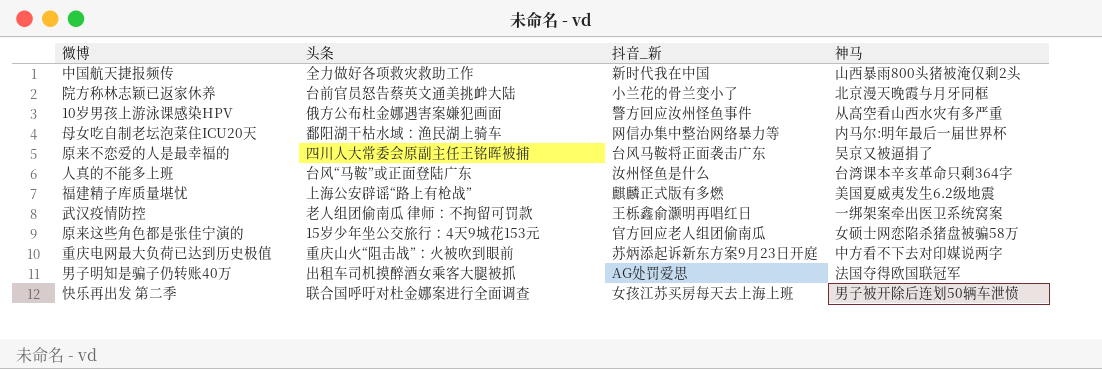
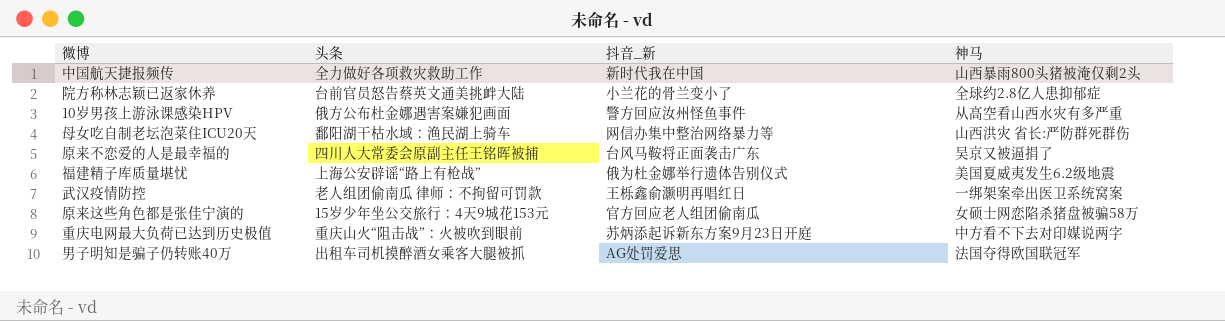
row 人真的不能多上班: 台风“马鞍”或正面登陆广东 | 汝州怪鱼是什么 | 台湾课本辛亥革命只剩364字 -> none
row 快乐再出发 第二季: 联合国呼吁对杜金娜案进行全面调查 | 女孩江苏买房每天去上海上班 | 男子被开除后连划50辆车泄愤 -> none
院方称林志颖已返家休养 | 神马: 北京漫天晚霞与月牙同框 -> 全球约2.8亿人患抑郁症
母女吃自制老坛泡菜住ICU20天 | 神马: 内马尔:明年最后一届世界杯 -> 山西洪灾 省长:严防群死群伤
福建精子库质量堪忧 | 抖音_新: 麒麟正式版有多燃 -> 俄为杜金娜举行遗体告别仪式

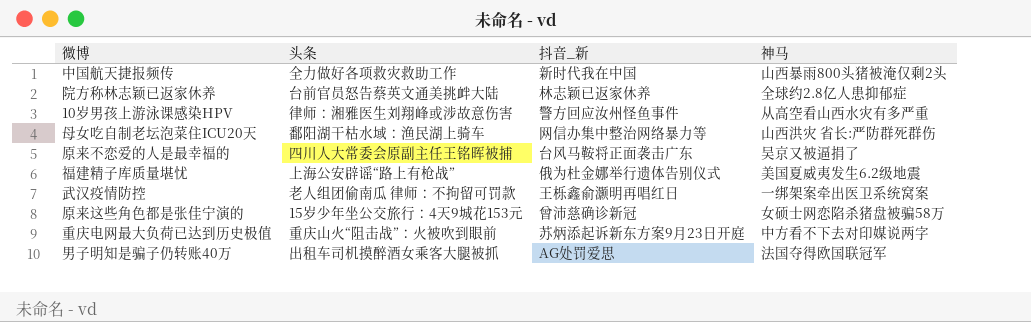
院方称林志颖已返家休养 | 抖音_新: 小兰花的骨兰变小了 -> 林志颖已返家休养
10岁男孩上游泳课感染HPV | 头条: 俄方公布杜金娜遇害案嫌犯画面 -> 律师：湘雅医生刘翔峰或涉故意伤害
原来这些角色都是张佳宁演的 | 抖音_新: 官方回应老人组团偷南瓜 -> 曾沛慈确诊新冠

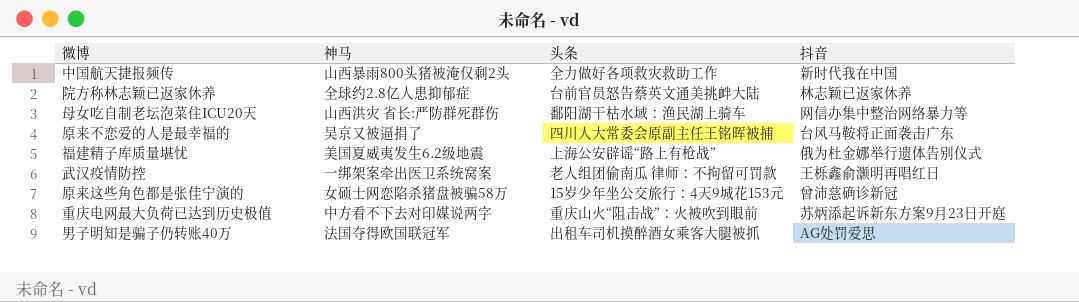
column 神马 | position: 4 -> 2
column name: 抖音_新 -> 抖音
row 10岁男孩上游泳课感染HPV: 律师：湘雅医生刘翔峰或涉故意伤害 | 警方回应汝州怪鱼事件 | 从高空看山西水灾有多严重 -> none

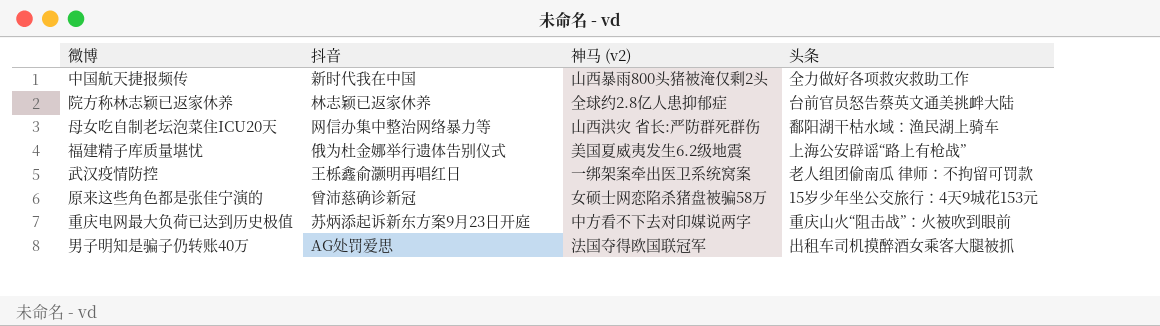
column 抖音 | position: 4 -> 2
column name: 神马 -> 神马 (v2)
row 原来不恋爱的人是最幸福的: 吴京又被逼捐了 | 四川人大常委会原副主任王铭晖被捕 | 台风马鞍将正面袭击广东 -> none

